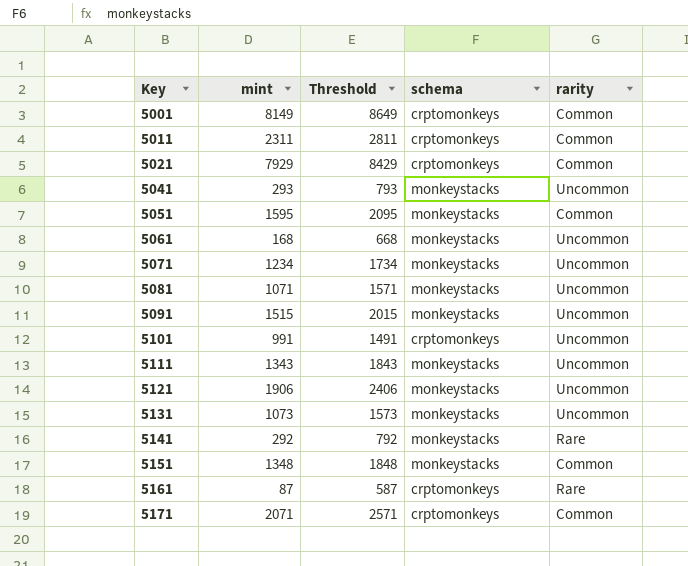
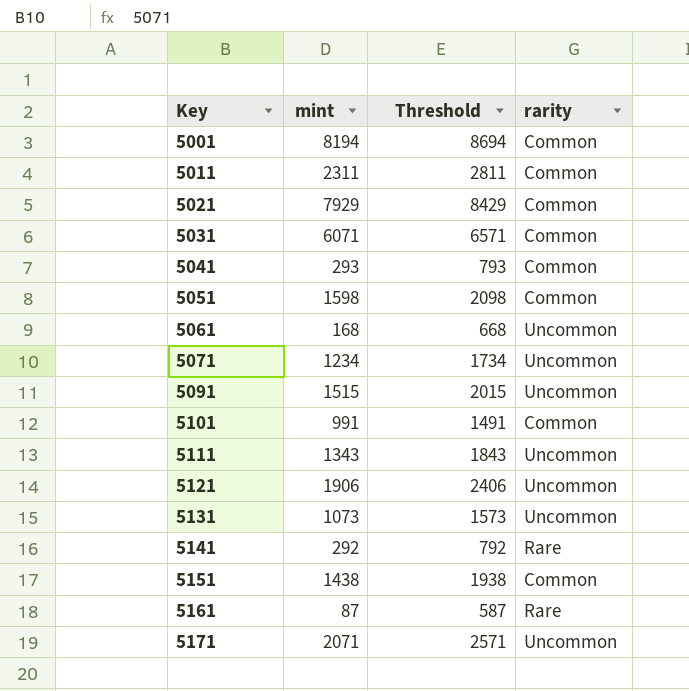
column schema | position: 4 -> none
row 5081: 1071 | 1571 | monkeystacks | Uncommon -> none
5001 | mint: 8149 -> 8194
5001 | Threshold: 8649 -> 8694
row 5031: none -> 6071 | 6571 | Common
5041 | rarity: Uncommon -> Common
5051 | mint: 1595 -> 1598
5051 | Threshold: 2095 -> 2098
5101 | rarity: Uncommon -> Common
5151 | mint: 1348 -> 1438
5151 | Threshold: 1848 -> 1938
5171 | rarity: Common -> Uncommon

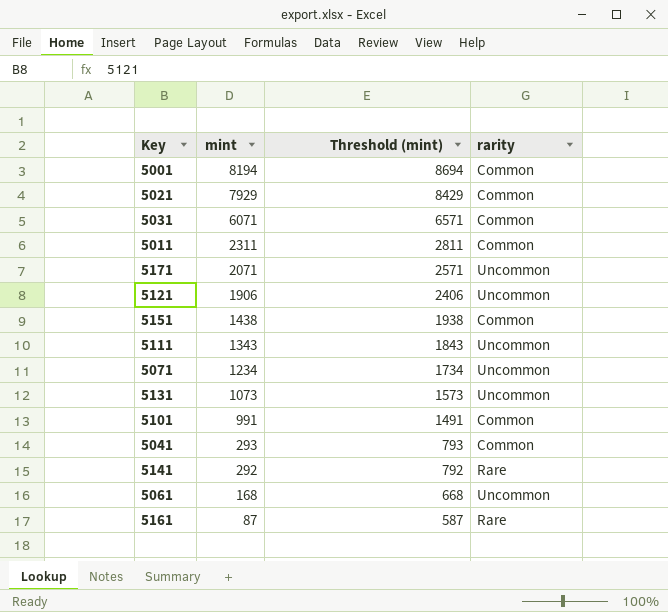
row order: Key ascending -> mint descending
column name: Threshold -> Threshold (mint)
row 5051: 1598 | 2098 | Common -> none
row 5091: 1515 | 2015 | Uncommon -> none

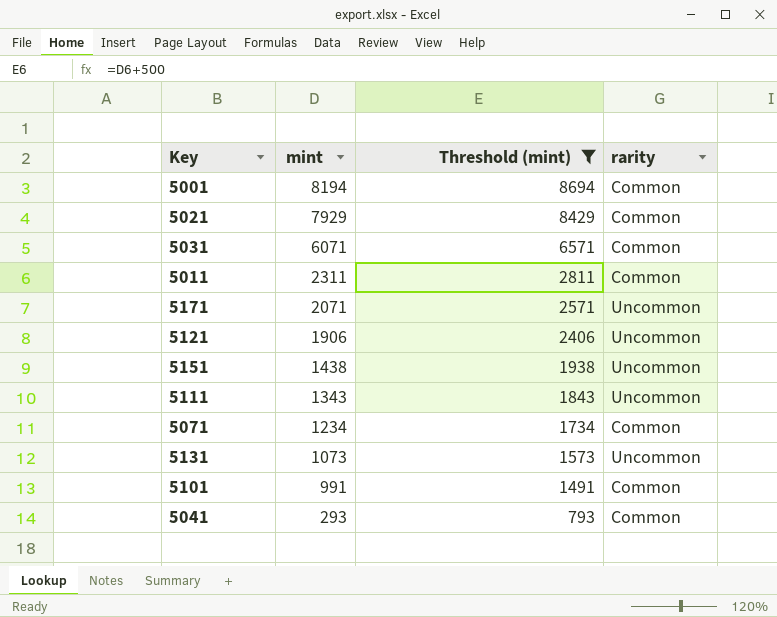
filter: none -> Threshold (mint) >= 793
5151 | rarity: Common -> Uncommon
5071 | rarity: Uncommon -> Common

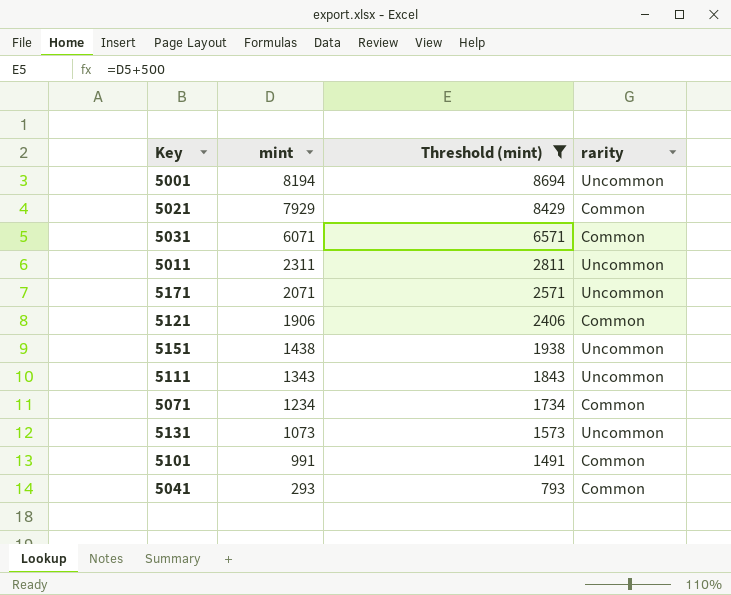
5001 | rarity: Common -> Uncommon
5011 | rarity: Common -> Uncommon
5121 | rarity: Uncommon -> Common

